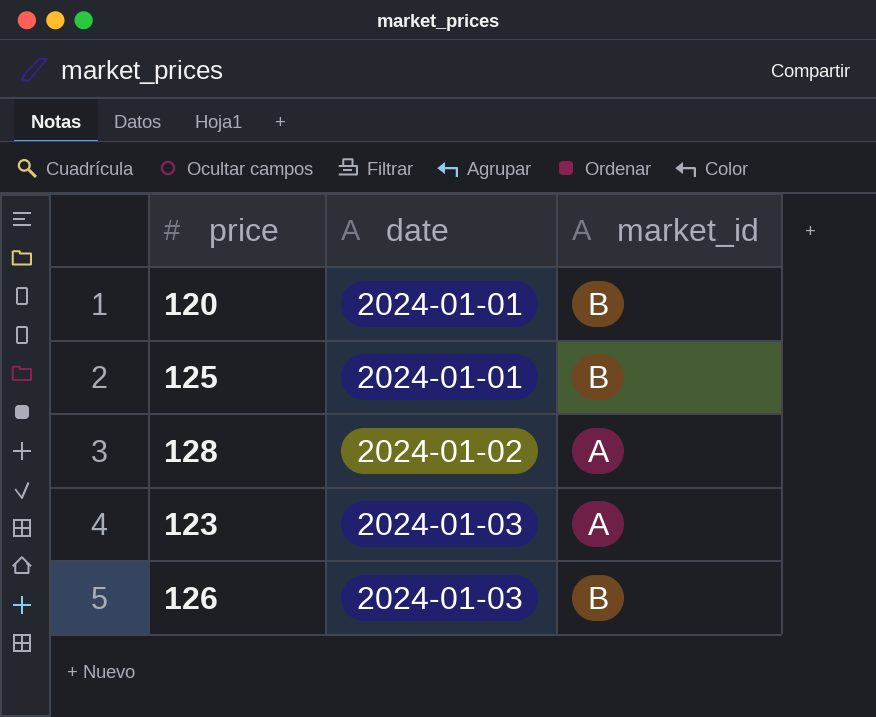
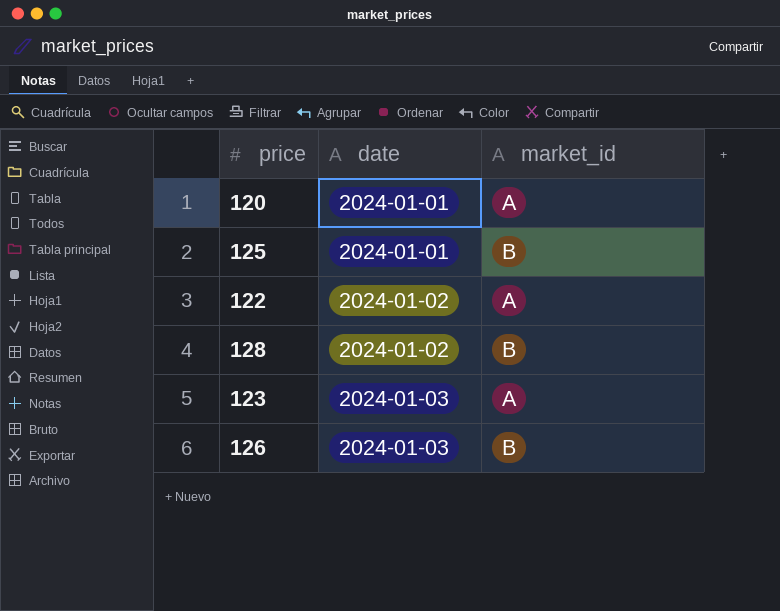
120 | market_id: B -> A
row 122: none -> 2024-01-02 | A
128 | market_id: A -> B

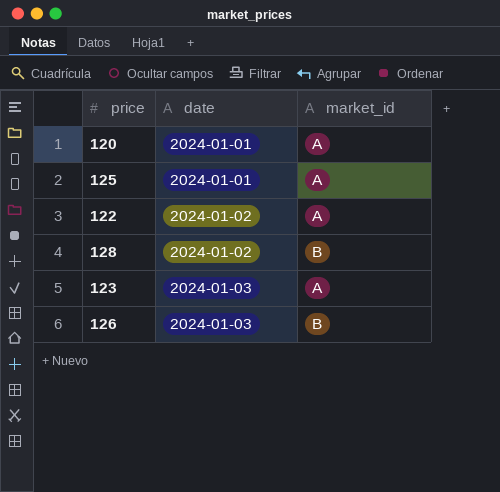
125 | market_id: B -> A

